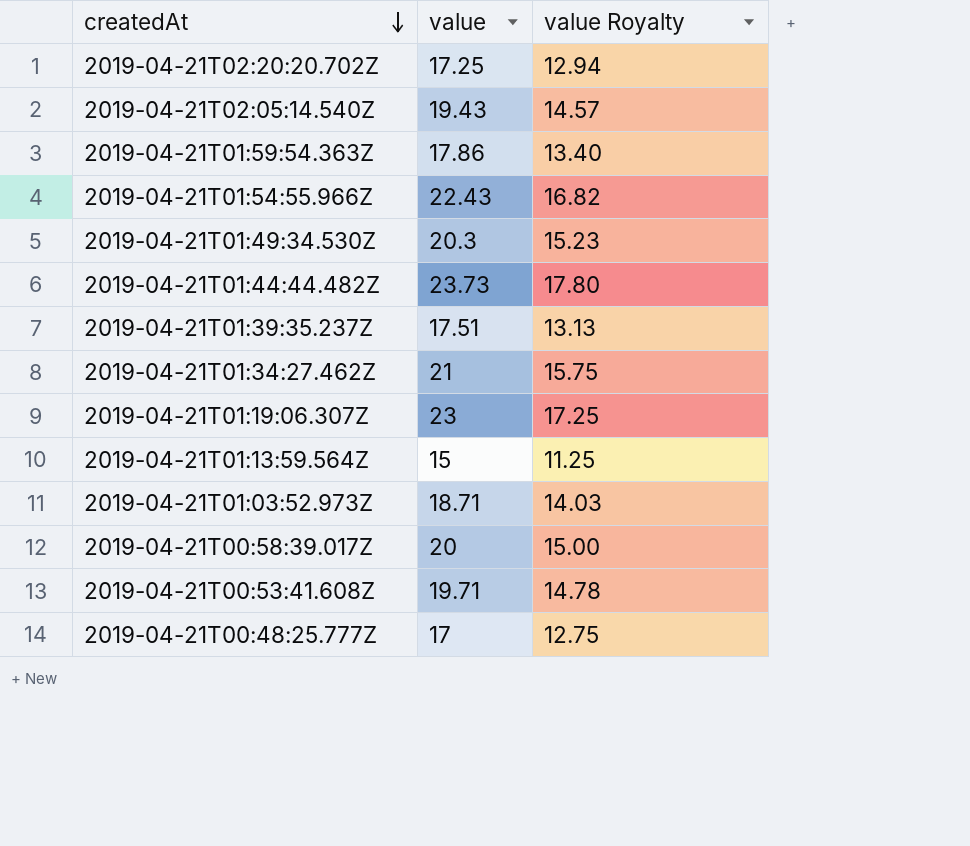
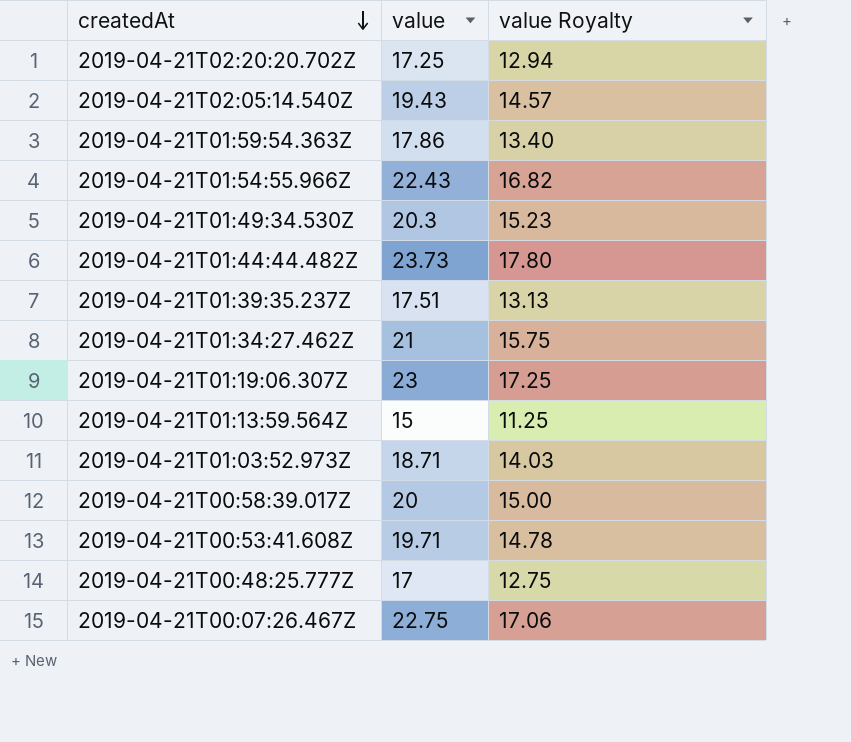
row 2019-04-21T00:07:26.467Z: none -> 22.75 | 17.06

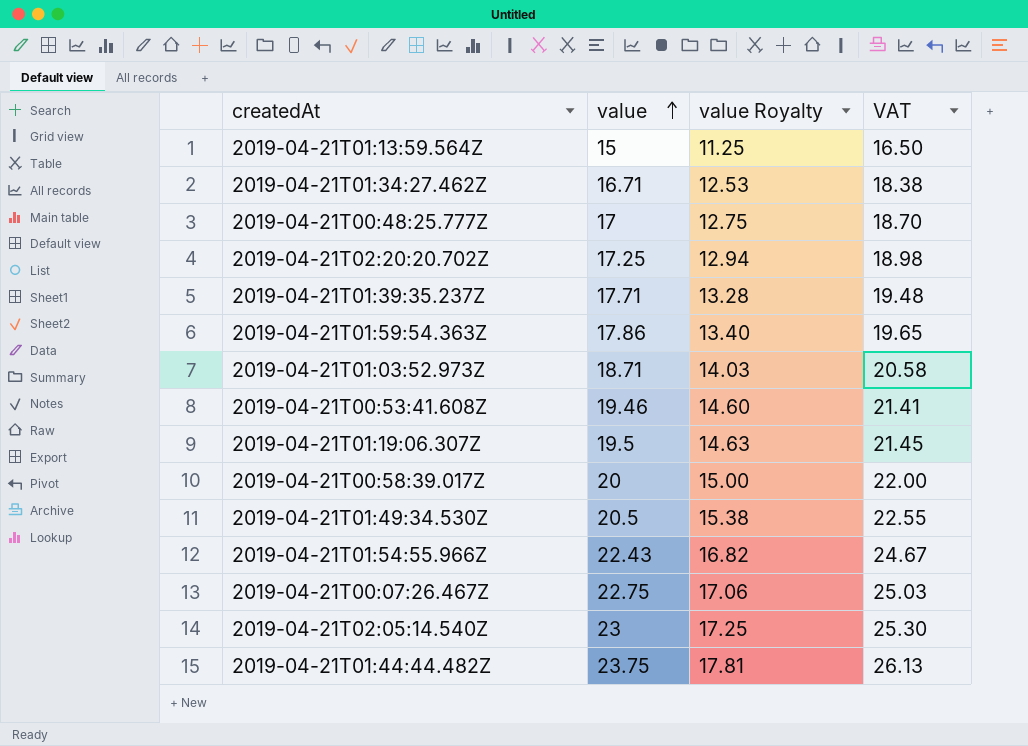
row order: createdAt descending -> value ascending
column VAT | formula: none -> [value] * 1.1
2019-04-21T01:34:27.462Z | value: 21 -> 16.71
2019-04-21T01:34:27.462Z | value Royalty: 15.75 -> 12.53
2019-04-21T01:39:35.237Z | value: 17.51 -> 17.71
2019-04-21T01:39:35.237Z | value Royalty: 13.13 -> 13.28
2019-04-21T00:53:41.608Z | value: 19.71 -> 19.46
2019-04-21T00:53:41.608Z | value Royalty: 14.78 -> 14.60
2019-04-21T01:19:06.307Z | value: 23 -> 19.5
2019-04-21T01:19:06.307Z | value Royalty: 17.25 -> 14.63
2019-04-21T01:49:34.530Z | value: 20.3 -> 20.5
2019-04-21T01:49:34.530Z | value Royalty: 15.23 -> 15.38
2019-04-21T02:05:14.540Z | value: 19.43 -> 23
2019-04-21T02:05:14.540Z | value Royalty: 14.57 -> 17.25
2019-04-21T01:44:44.482Z | value: 23.73 -> 23.75
2019-04-21T01:44:44.482Z | value Royalty: 17.80 -> 17.81

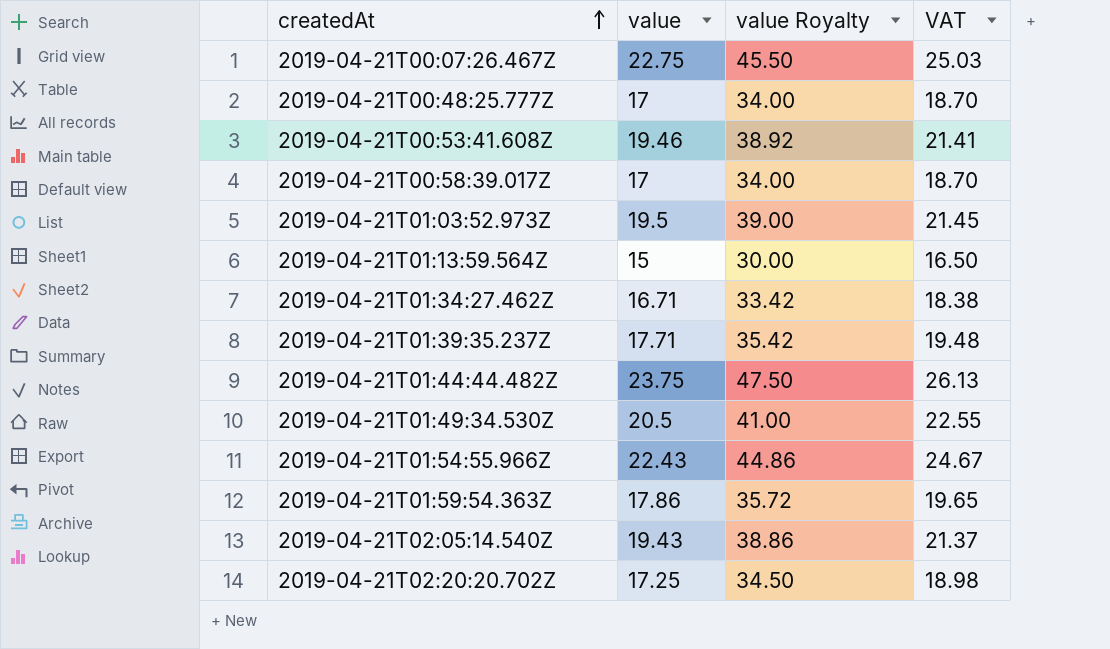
row order: value ascending -> createdAt ascending
column value Royalty | formula: [value] * 0.75 -> [value] * 2
row 2019-04-21T01:19:06.307Z: 19.5 | 14.63 | 21.45 -> none
2019-04-21T00:58:39.017Z | value: 20 -> 17
2019-04-21T00:58:39.017Z | VAT: 22.00 -> 18.70
2019-04-21T01:03:52.973Z | value: 18.71 -> 19.5
2019-04-21T01:03:52.973Z | VAT: 20.58 -> 21.45
2019-04-21T02:05:14.540Z | value: 23 -> 19.43
2019-04-21T02:05:14.540Z | VAT: 25.30 -> 21.37

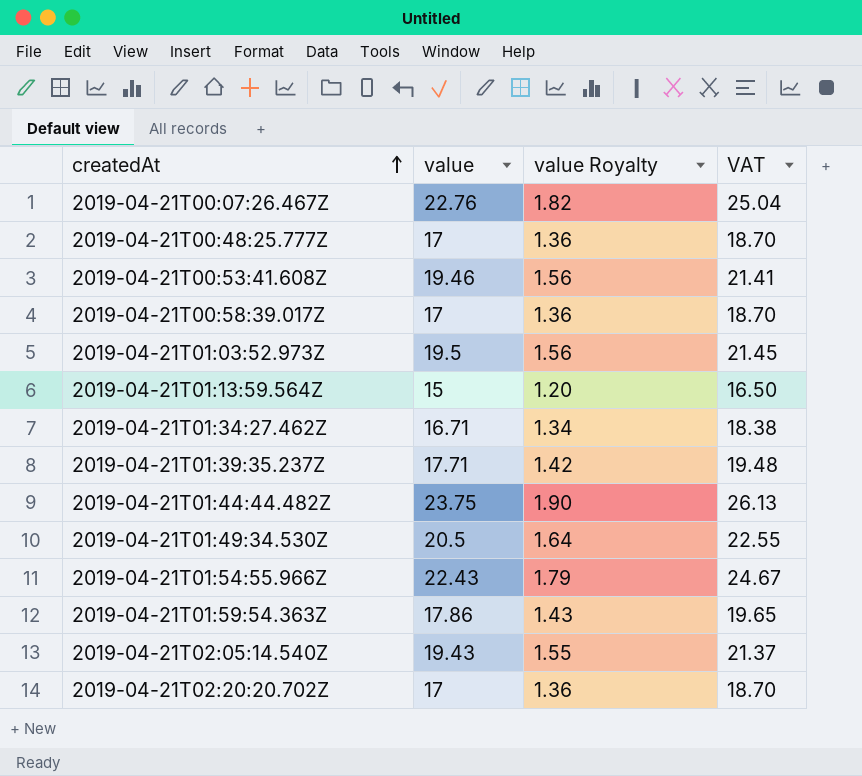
column value Royalty | formula: [value] * 2 -> [value] * 0.08
2019-04-21T00:07:26.467Z | value: 22.75 -> 22.76
2019-04-21T00:07:26.467Z | VAT: 25.03 -> 25.04
2019-04-21T02:20:20.702Z | value: 17.25 -> 17
2019-04-21T02:20:20.702Z | VAT: 18.98 -> 18.70

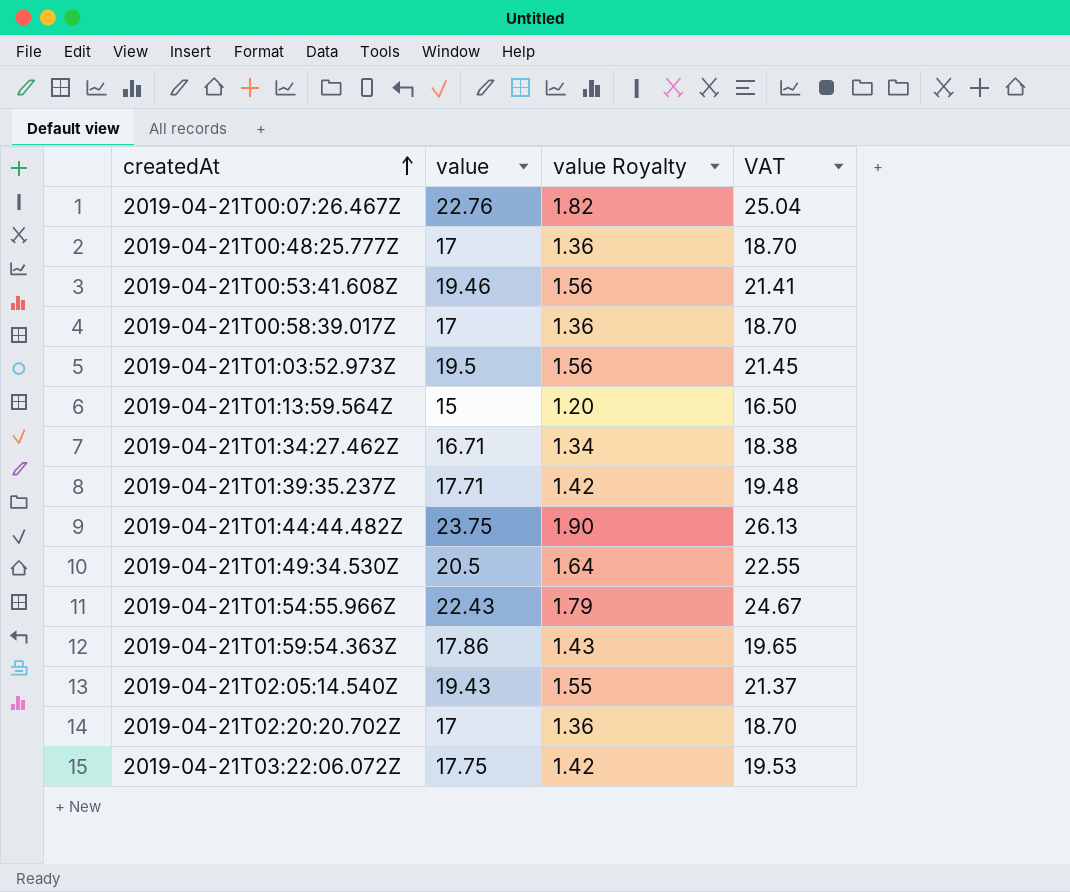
row 2019-04-21T03:22:06.072Z: none -> 17.75 | 1.42 | 19.53

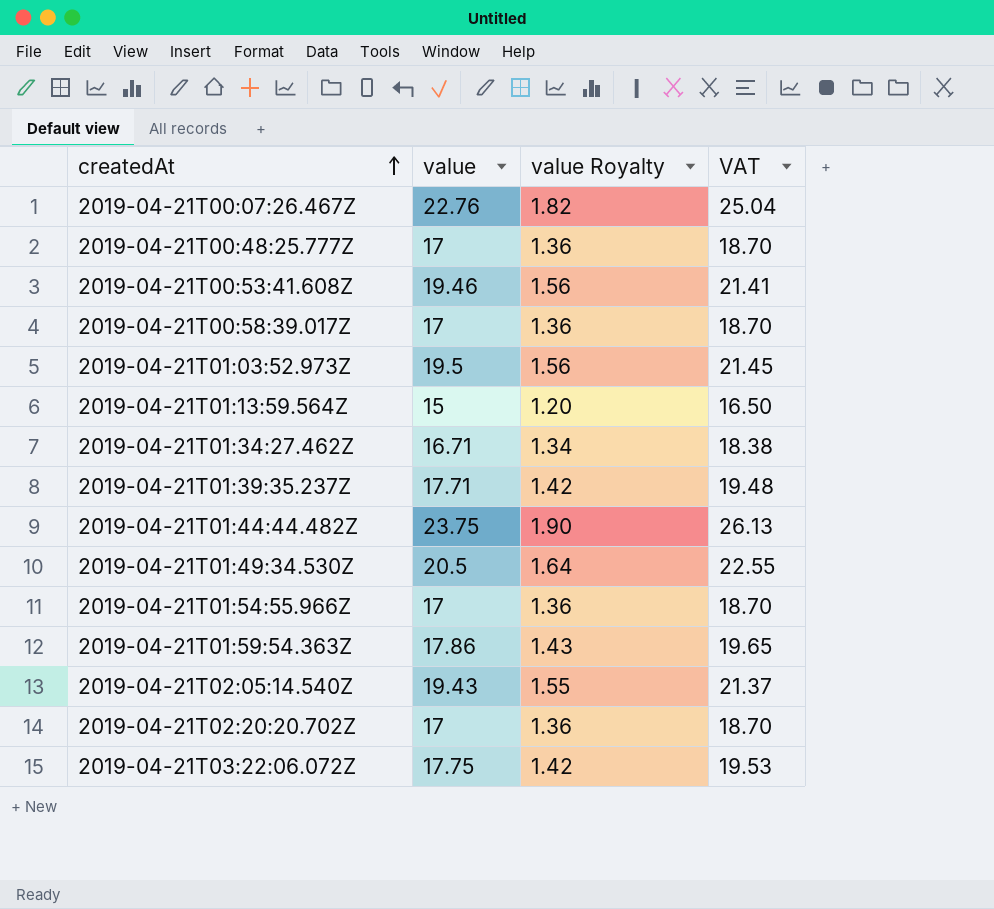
2019-04-21T01:54:55.966Z | value: 22.43 -> 17
2019-04-21T01:54:55.966Z | value Royalty: 1.79 -> 1.36
2019-04-21T01:54:55.966Z | VAT: 24.67 -> 18.70

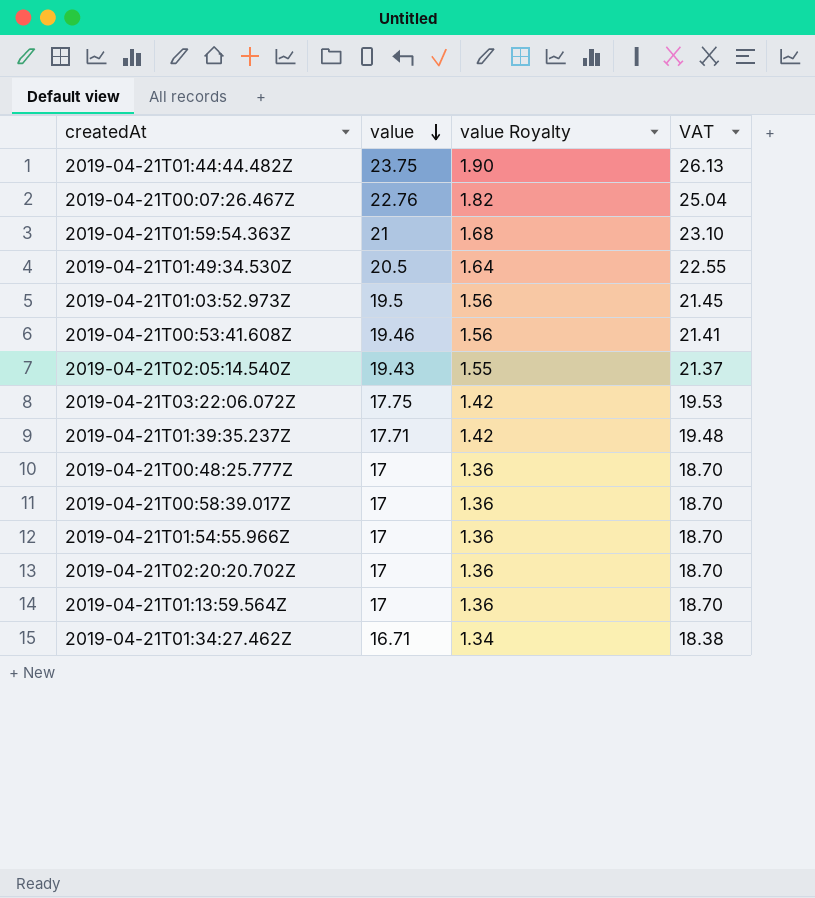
row order: createdAt ascending -> value descending
2019-04-21T01:59:54.363Z | value: 17.86 -> 21
2019-04-21T01:59:54.363Z | value Royalty: 1.43 -> 1.68
2019-04-21T01:59:54.363Z | VAT: 19.65 -> 23.10
2019-04-21T01:13:59.564Z | value: 15 -> 17
2019-04-21T01:13:59.564Z | value Royalty: 1.20 -> 1.36
2019-04-21T01:13:59.564Z | VAT: 16.50 -> 18.70

